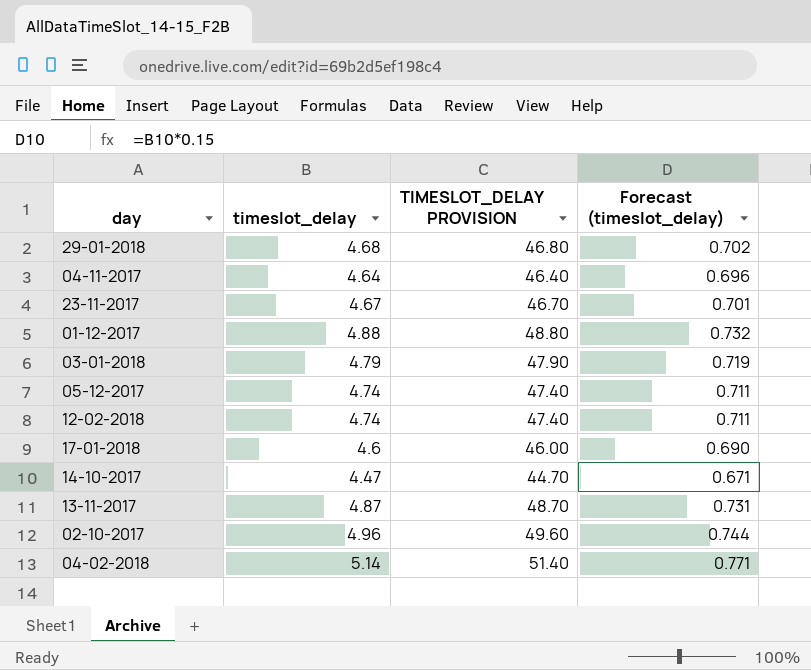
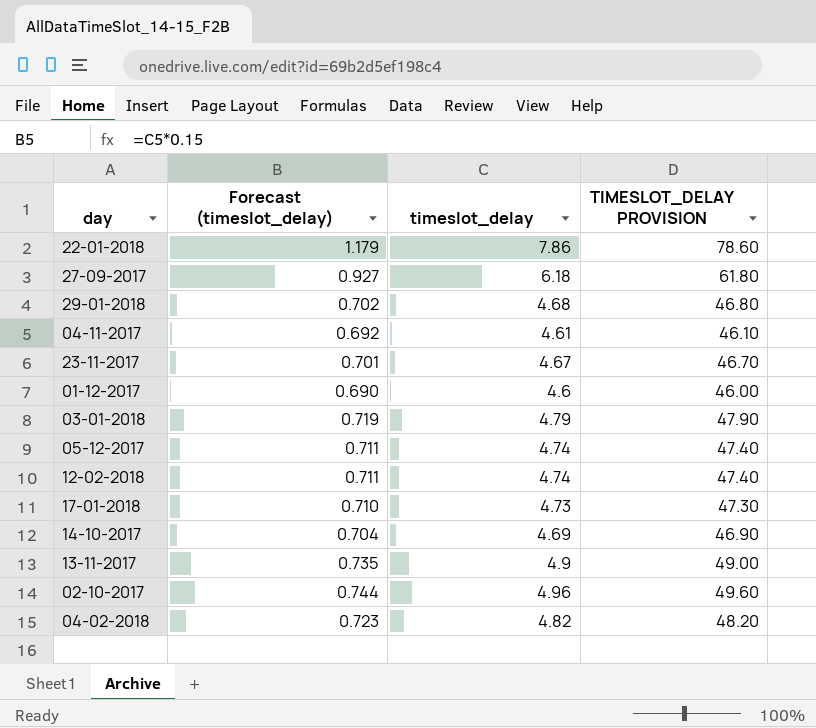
column Forecast (timeslot_delay) | position: 4 -> 2
row 22-01-2018: none -> 1.179 | 7.86 | 78.60
row 27-09-2017: none -> 0.927 | 6.18 | 61.80
04-11-2017 | Forecast (timeslot_delay): 0.696 -> 0.692
04-11-2017 | timeslot_delay: 4.64 -> 4.61
04-11-2017 | TIMESLOT_DELAY PROVISION: 46.40 -> 46.10
01-12-2017 | Forecast (timeslot_delay): 0.732 -> 0.690
01-12-2017 | timeslot_delay: 4.88 -> 4.6
01-12-2017 | TIMESLOT_DELAY PROVISION: 48.80 -> 46.00
17-01-2018 | Forecast (timeslot_delay): 0.690 -> 0.710
17-01-2018 | timeslot_delay: 4.6 -> 4.73
17-01-2018 | TIMESLOT_DELAY PROVISION: 46.00 -> 47.30
14-10-2017 | Forecast (timeslot_delay): 0.671 -> 0.704
14-10-2017 | timeslot_delay: 4.47 -> 4.69
14-10-2017 | TIMESLOT_DELAY PROVISION: 44.70 -> 46.90
13-11-2017 | Forecast (timeslot_delay): 0.731 -> 0.735
13-11-2017 | timeslot_delay: 4.87 -> 4.9
13-11-2017 | TIMESLOT_DELAY PROVISION: 48.70 -> 49.00
04-02-2018 | Forecast (timeslot_delay): 0.771 -> 0.723
04-02-2018 | timeslot_delay: 5.14 -> 4.82
04-02-2018 | TIMESLOT_DELAY PROVISION: 51.40 -> 48.20

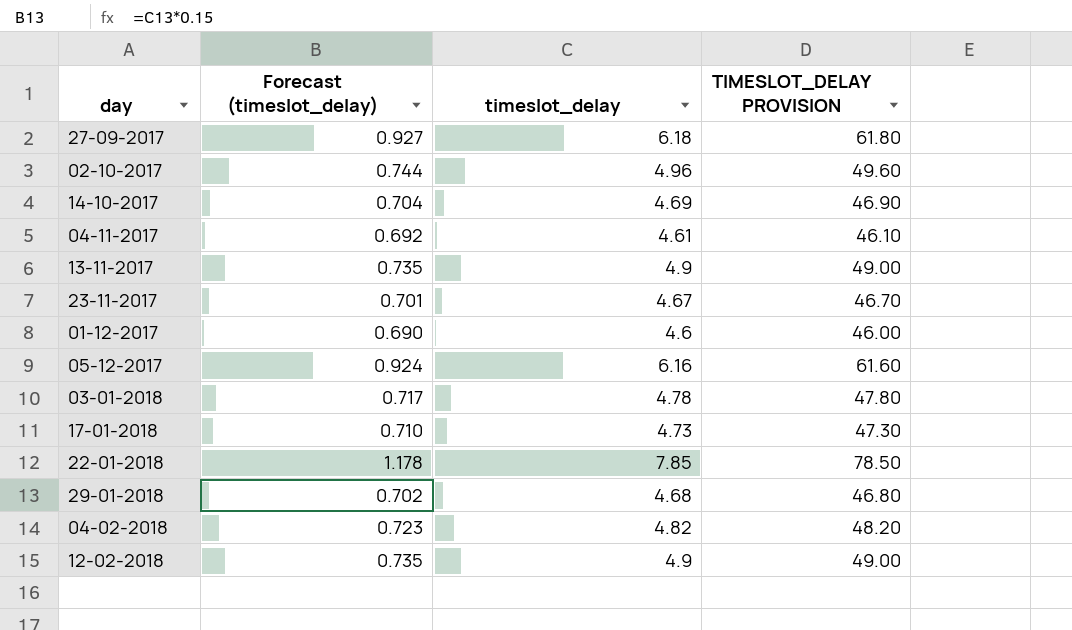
row order: none -> day ascending
05-12-2017 | Forecast (timeslot_delay): 0.711 -> 0.924
05-12-2017 | timeslot_delay: 4.74 -> 6.16
05-12-2017 | TIMESLOT_DELAY PROVISION: 47.40 -> 61.60
03-01-2018 | Forecast (timeslot_delay): 0.719 -> 0.717
03-01-2018 | timeslot_delay: 4.79 -> 4.78
03-01-2018 | TIMESLOT_DELAY PROVISION: 47.90 -> 47.80
22-01-2018 | Forecast (timeslot_delay): 1.179 -> 1.178
22-01-2018 | timeslot_delay: 7.86 -> 7.85
22-01-2018 | TIMESLOT_DELAY PROVISION: 78.60 -> 78.50
12-02-2018 | Forecast (timeslot_delay): 0.711 -> 0.735
12-02-2018 | timeslot_delay: 4.74 -> 4.9
12-02-2018 | TIMESLOT_DELAY PROVISION: 47.40 -> 49.00

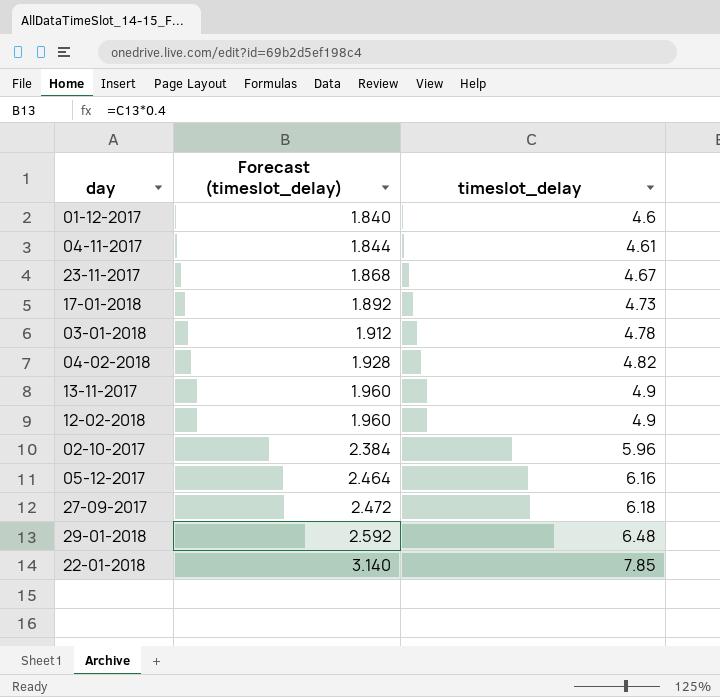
row order: day ascending -> Forecast (timeslot_delay) ascending
column TIMESLOT_DELAY PROVISION | formula: [timeslot_delay] * 10 -> none
column Forecast (timeslot_delay) | formula: [timeslot_delay] * 0.15 -> [timeslot_delay] * 0.4
row 14-10-2017: 0.704 | 4.69 | 46.90 -> none
02-10-2017 | timeslot_delay: 4.96 -> 5.96
29-01-2018 | timeslot_delay: 4.68 -> 6.48

